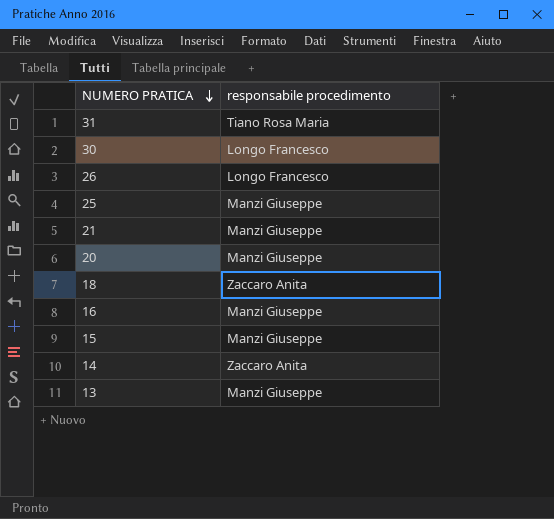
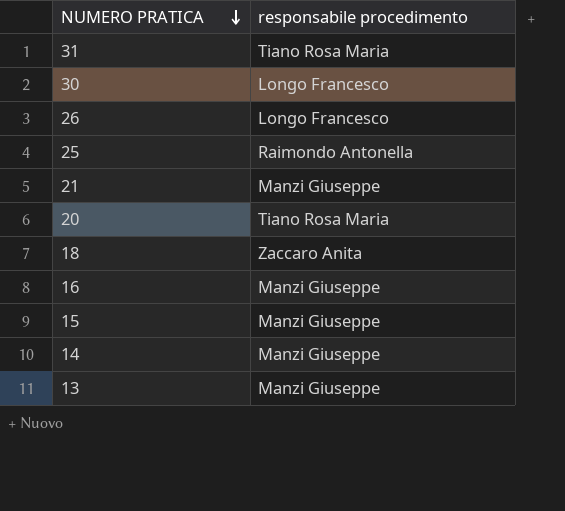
25 | responsabile procedimento: Manzi Giuseppe -> Raimondo Antonella
20 | responsabile procedimento: Manzi Giuseppe -> Tiano Rosa Maria
14 | responsabile procedimento: Zaccaro Anita -> Manzi Giuseppe

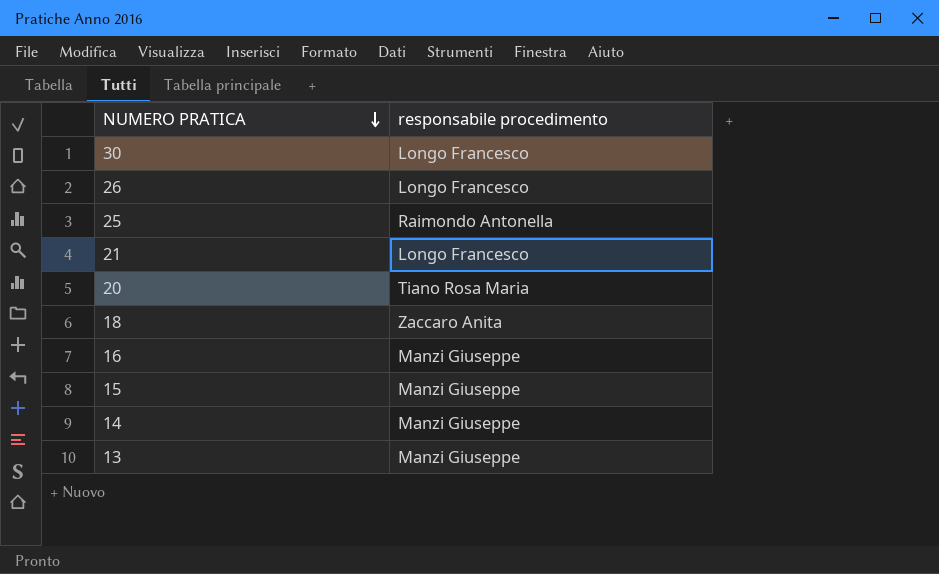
row 31: Tiano Rosa Maria -> none
21 | responsabile procedimento: Manzi Giuseppe -> Longo Francesco

